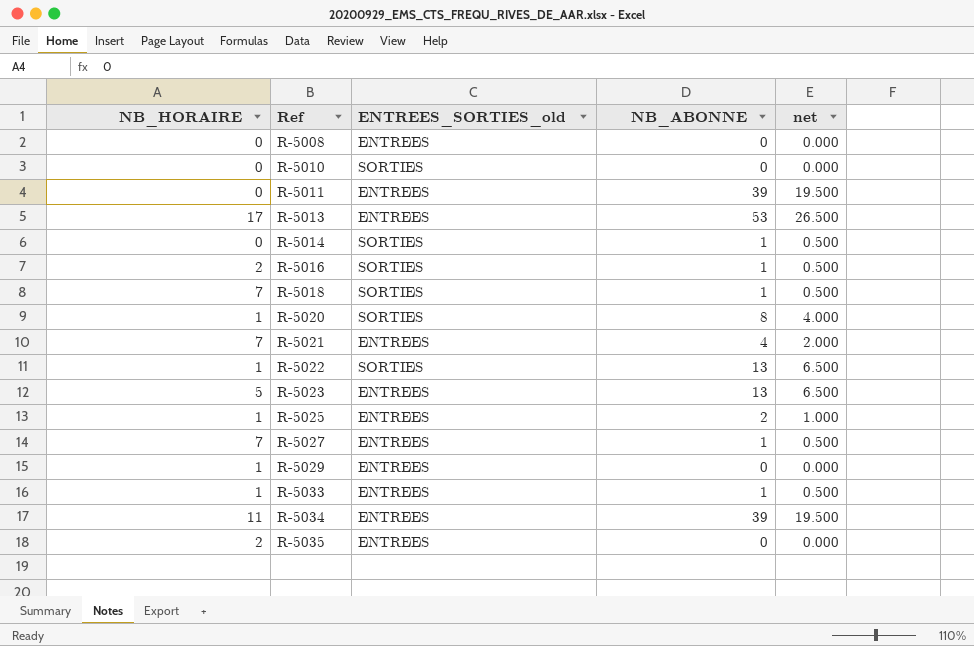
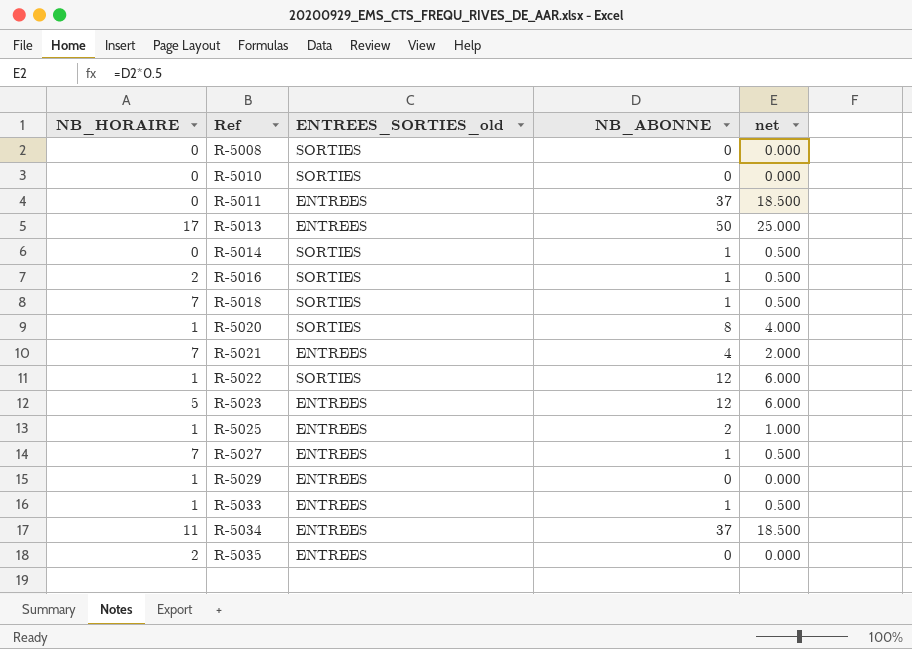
R-5008 | ENTREES_SORTIES_old: ENTREES -> SORTIES
R-5011 | NB_ABONNE: 39 -> 37
R-5011 | net: 19.500 -> 18.500
R-5013 | NB_ABONNE: 53 -> 50
R-5013 | net: 26.500 -> 25.000
R-5022 | NB_ABONNE: 13 -> 12
R-5022 | net: 6.500 -> 6.000
R-5023 | NB_ABONNE: 13 -> 12
R-5023 | net: 6.500 -> 6.000
R-5034 | NB_ABONNE: 39 -> 37
R-5034 | net: 19.500 -> 18.500

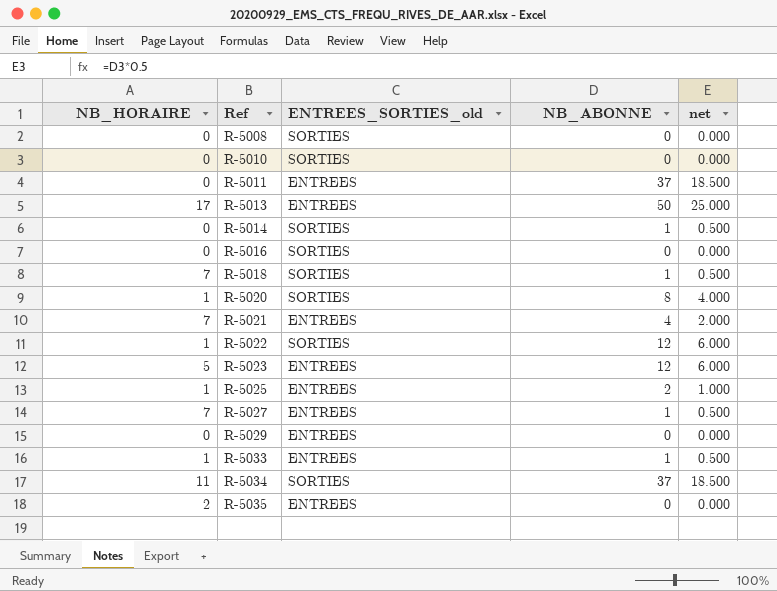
R-5016 | NB_HORAIRE: 2 -> 0
R-5016 | NB_ABONNE: 1 -> 0
R-5016 | net: 0.500 -> 0.000
R-5029 | NB_HORAIRE: 1 -> 0
R-5034 | ENTREES_SORTIES_old: ENTREES -> SORTIES

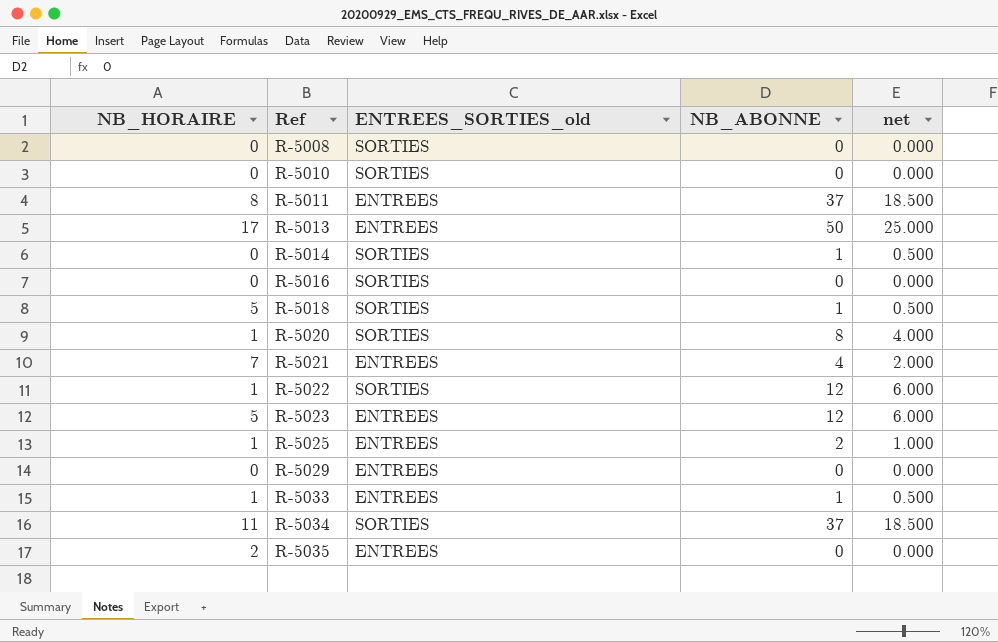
row R-5027: 7 | ENTREES | 1 | 0.500 -> none
R-5011 | NB_HORAIRE: 0 -> 8
R-5018 | NB_HORAIRE: 7 -> 5

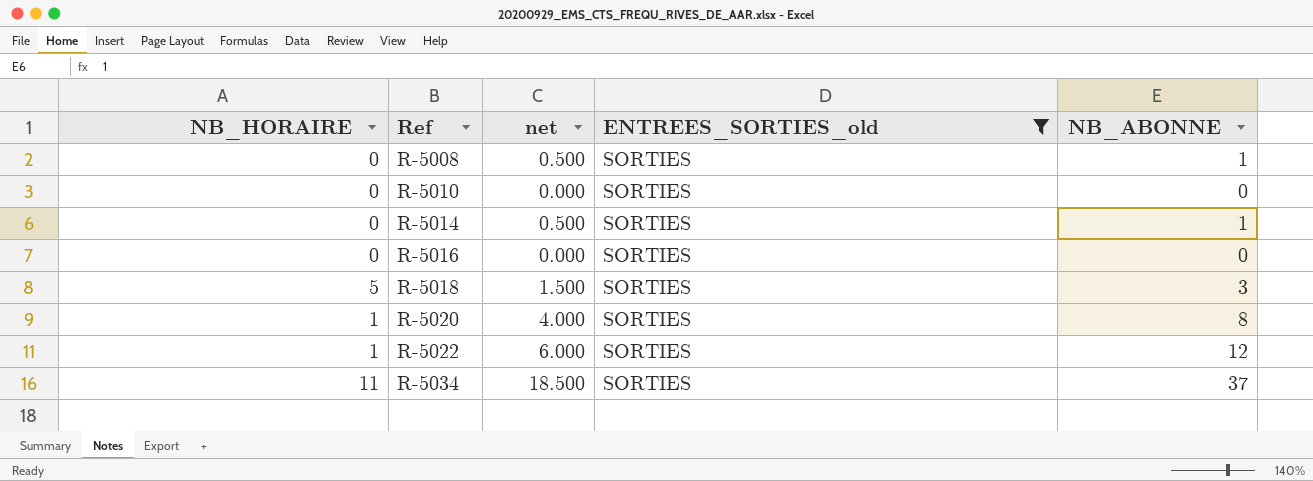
filter: none -> ENTREES_SORTIES_old = SORTIES
column net | position: 5 -> 3
R-5008 | net: 0.000 -> 0.500
R-5008 | NB_ABONNE: 0 -> 1
R-5018 | net: 0.500 -> 1.500
R-5018 | NB_ABONNE: 1 -> 3

